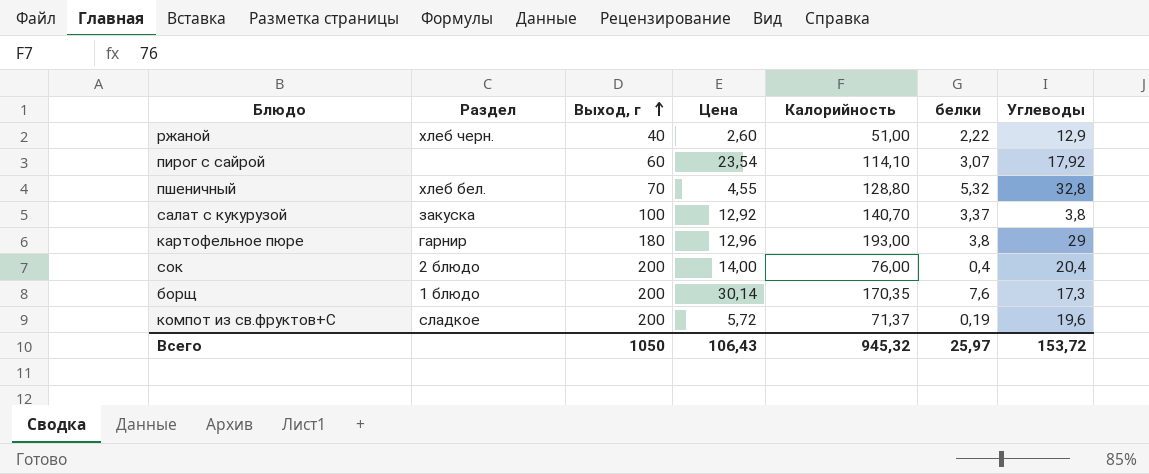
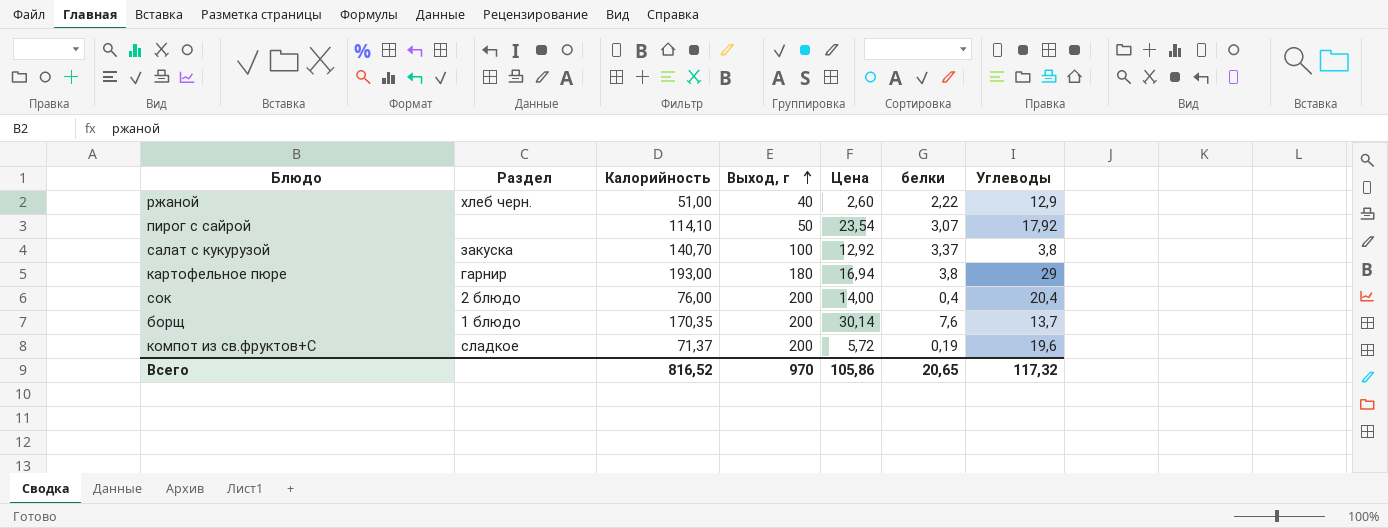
column Калорийность | position: 5 -> 3
row пшеничный: хлеб бел. | 70 | 4,55 | 128,80 | 5,32 | 32,8 -> none
пирог с сайрой | Выход, г: 60 -> 50
картофельное пюре | Цена: 12,96 -> 16,94
борщ | Углеводы: 17,3 -> 13,7
Всего | Калорийность: 945,32 -> 816,52
Всего | Выход, г: 1050 -> 970
Всего | Цена: 106,43 -> 105,86
Всего | белки: 25,97 -> 20,65
Всего | Углеводы: 153,72 -> 117,32

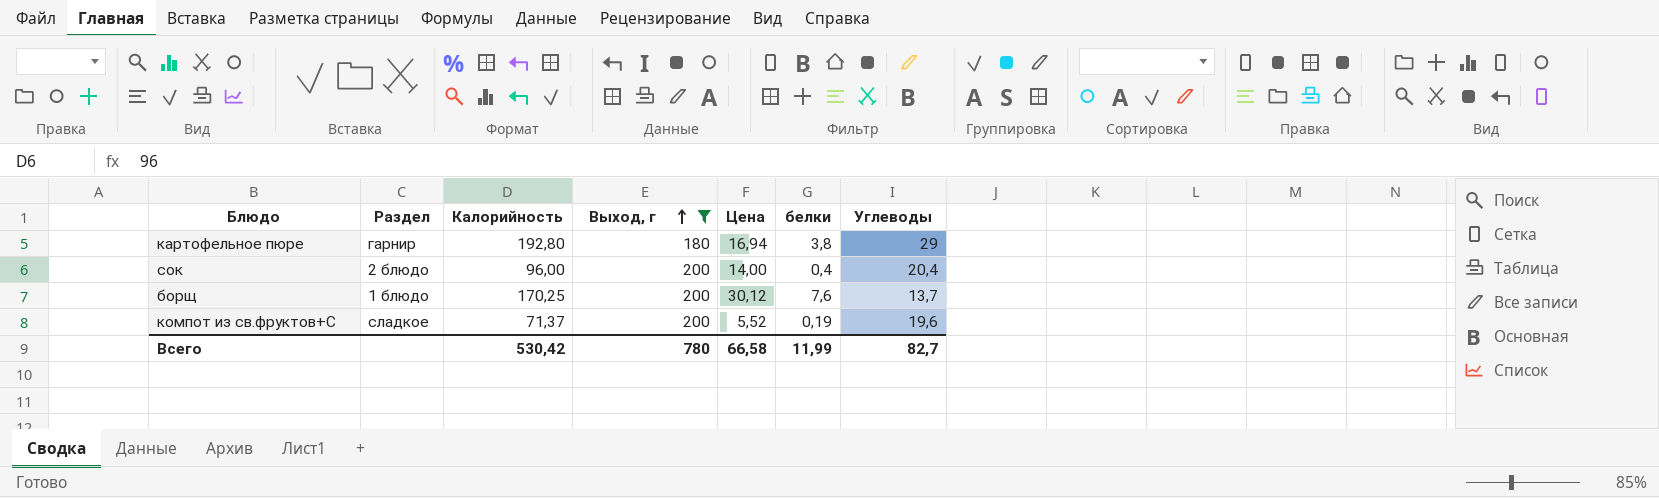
filter: none -> Выход, г >= 180
картофельное пюре | Калорийность: 193,00 -> 192,80
сок | Калорийность: 76,00 -> 96,00
борщ | Калорийность: 170,35 -> 170,25
борщ | Цена: 30,14 -> 30,12
компот из св.фруктов+С | Цена: 5,72 -> 5,52
Всего | Калорийность: 816,52 -> 530,42
Всего | Выход, г: 970 -> 780
Всего | Цена: 105,86 -> 66,58
Всего | белки: 20,65 -> 11,99
Всего | Углеводы: 117,32 -> 82,7

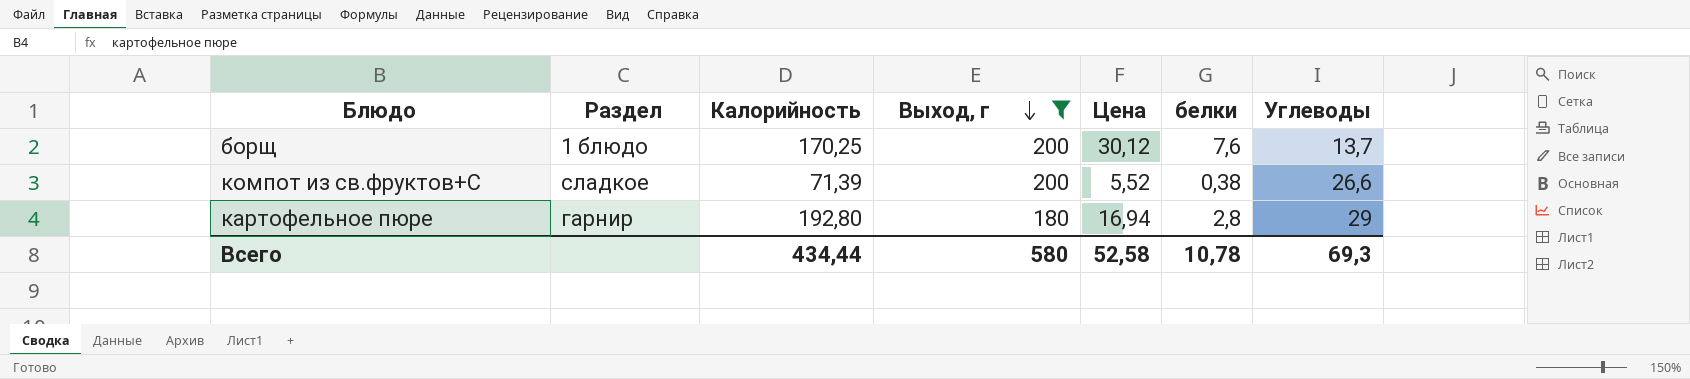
row order: Выход, г ascending -> Выход, г descending
row сок: 2 блюдо | 96,00 | 200 | 14,00 | 0,4 | 20,4 -> none
компот из св.фруктов+С | Калорийность: 71,37 -> 71,39
компот из св.фруктов+С | белки: 0,19 -> 0,38
компот из св.фруктов+С | Углеводы: 19,6 -> 26,6
картофельное пюре | белки: 3,8 -> 2,8
Всего | Калорийность: 530,42 -> 434,44
Всего | Выход, г: 780 -> 580
Всего | Цена: 66,58 -> 52,58
Всего | белки: 11,99 -> 10,78
Всего | Углеводы: 82,7 -> 69,3

